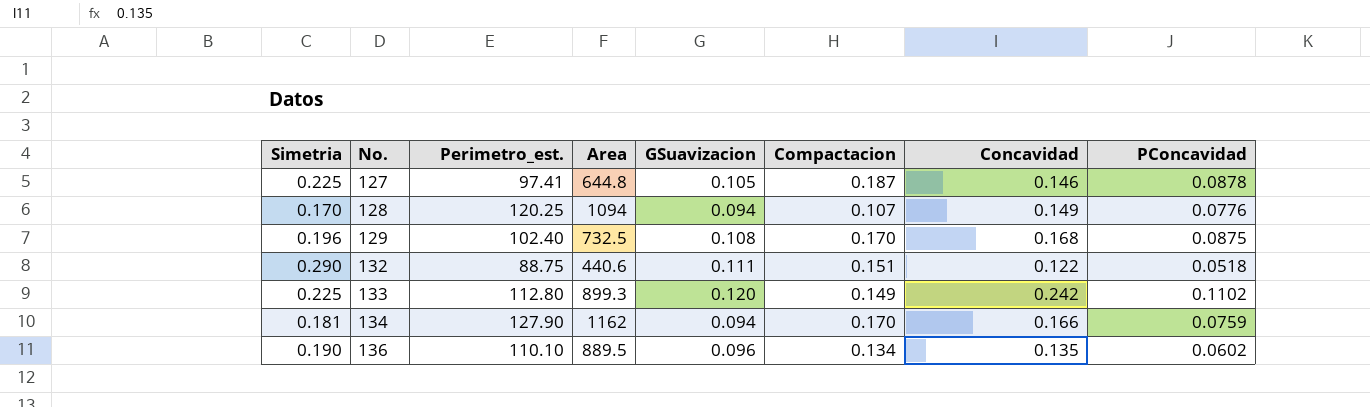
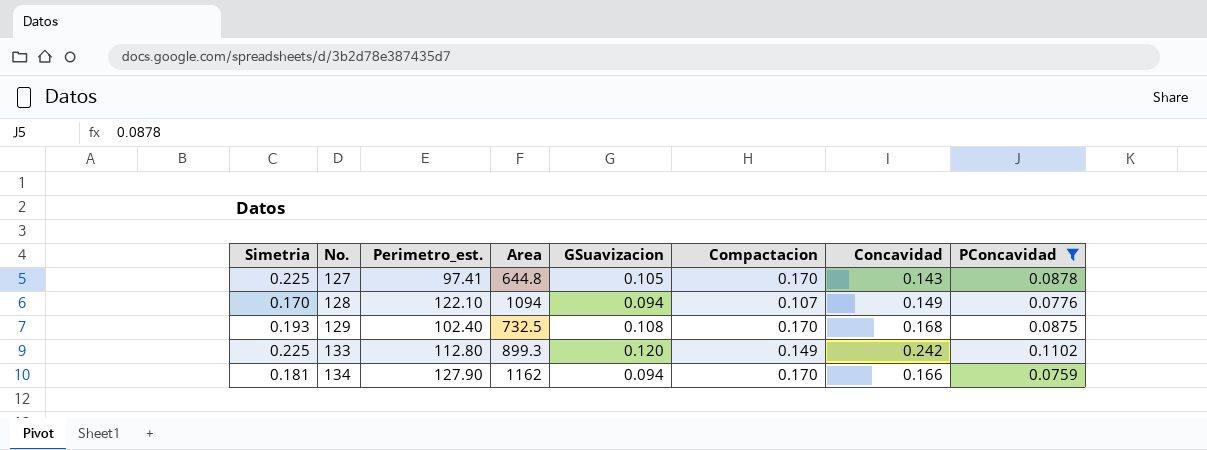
filter: none -> PConcavidad >= 0.0759
127 | Compactacion: 0.187 -> 0.170
127 | Concavidad: 0.146 -> 0.143
128 | Perimetro_est.: 120.25 -> 122.10
129 | Simetria: 0.196 -> 0.193

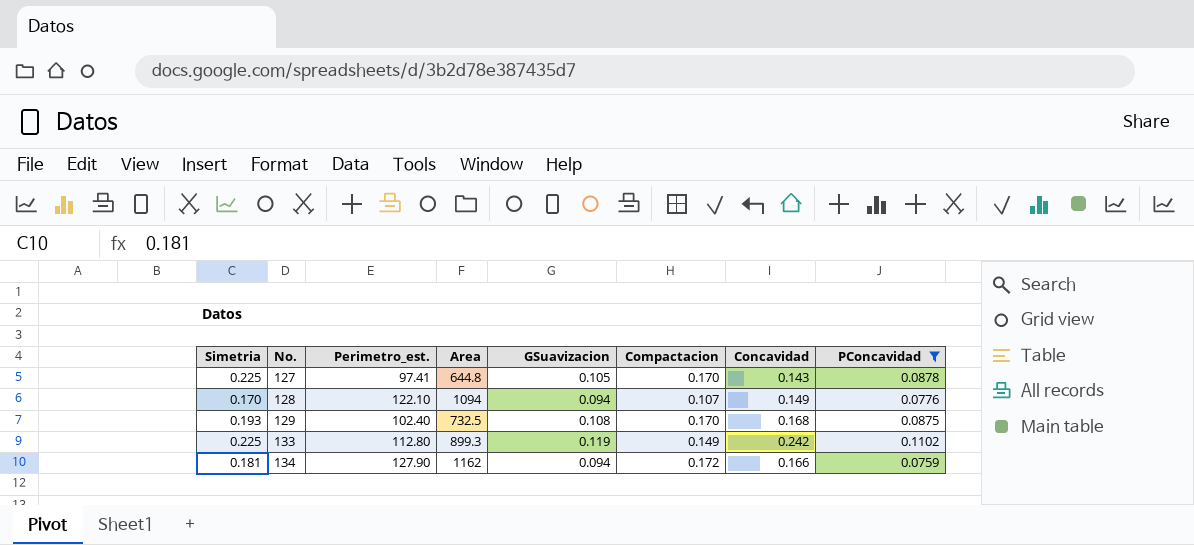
133 | GSuavizacion: 0.120 -> 0.119
134 | Compactacion: 0.170 -> 0.172

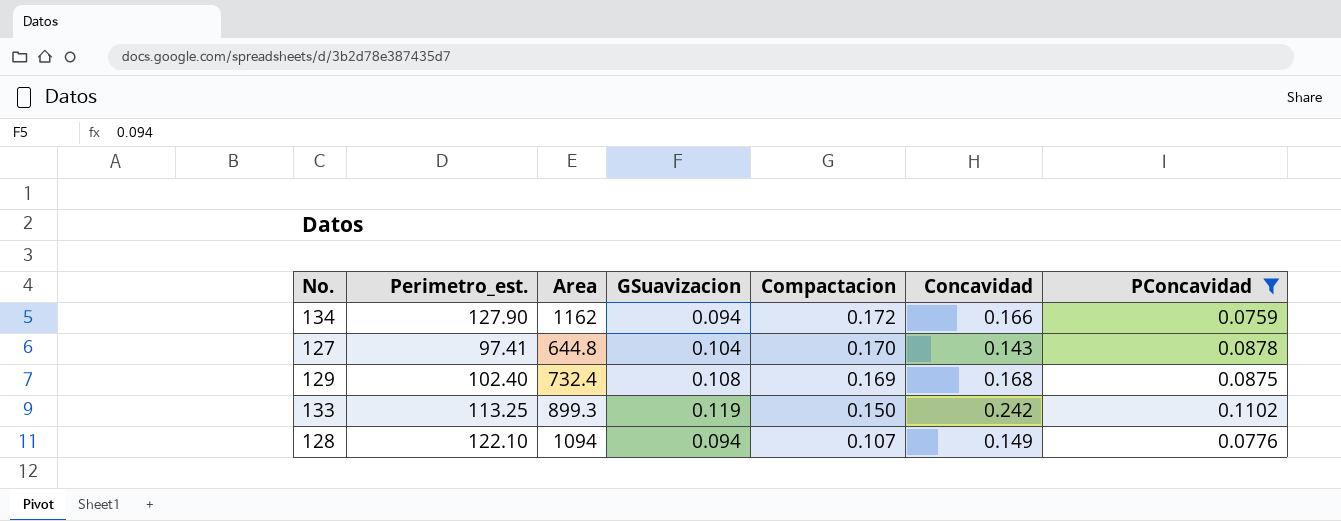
row order: No. ascending -> Compactacion descending
column Simetria | position: 1 -> none
127 | GSuavizacion: 0.105 -> 0.104
129 | Area: 732.5 -> 732.4
129 | Compactacion: 0.170 -> 0.169
133 | Perimetro_est.: 112.80 -> 113.25
133 | Compactacion: 0.149 -> 0.150

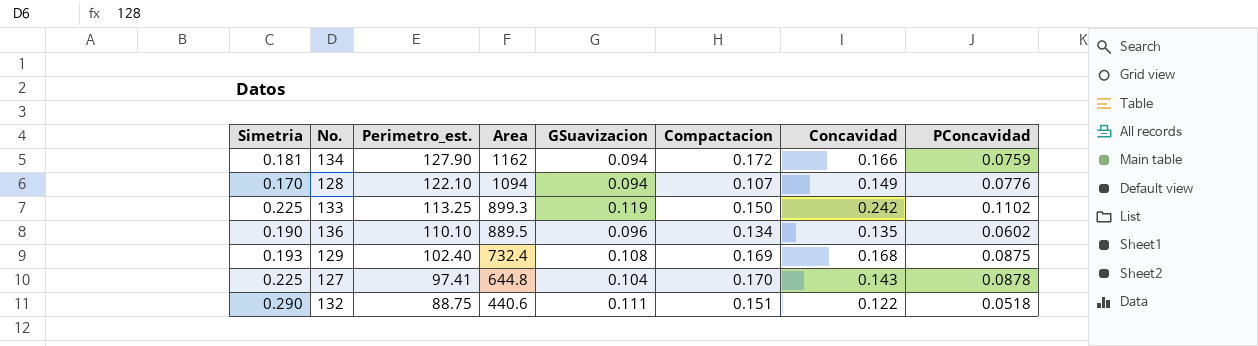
filter: PConcavidad >= 0.0759 -> none
row order: Compactacion descending -> Perimetro_est. descending
column Simetria | position: none -> 1

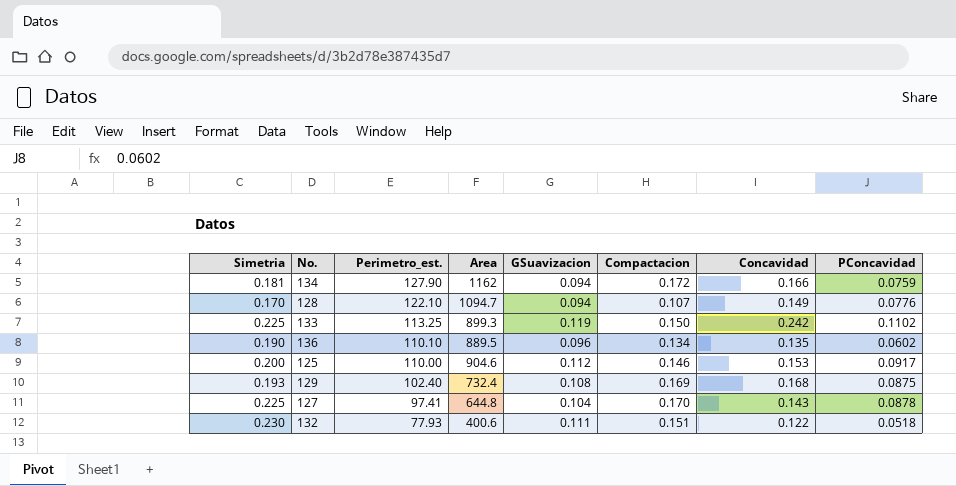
128 | Area: 1094 -> 1094.7
row 125: none -> 0.200 | 110.00 | 904.6 | 0.112 | 0.146 | 0.153 | 0.0917
132 | Simetria: 0.290 -> 0.230
132 | Perimetro_est.: 88.75 -> 77.93
132 | Area: 440.6 -> 400.6

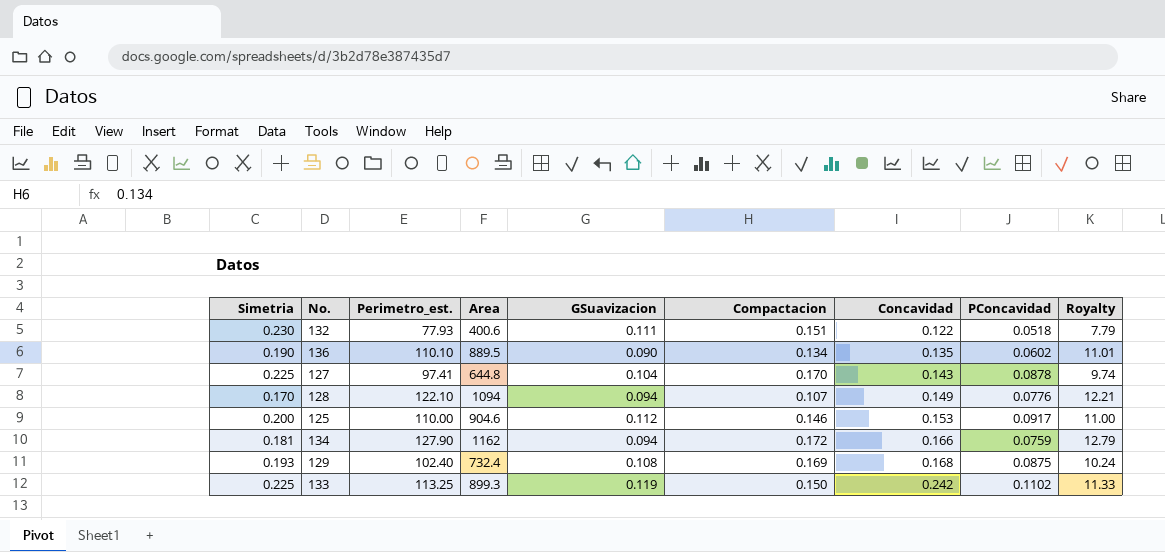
row order: Perimetro_est. descending -> Concavidad ascending
column Royalty | formula: none -> [Perimetro_est.] * 0.1
136 | GSuavizacion: 0.096 -> 0.090
128 | Area: 1094.7 -> 1094

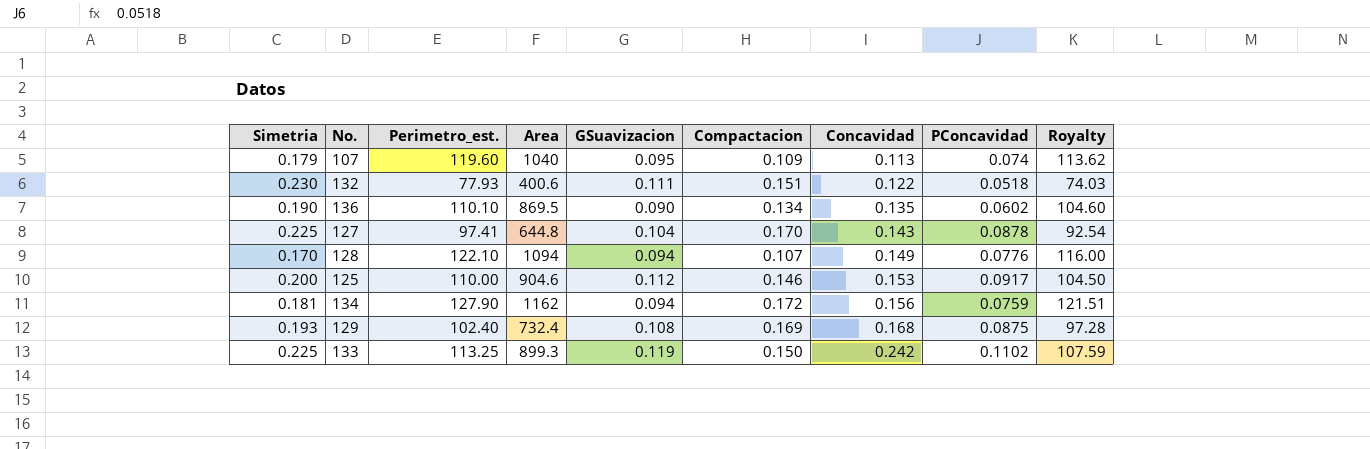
column Royalty | formula: [Perimetro_est.] * 0.1 -> [Perimetro_est.] * 0.95
row 107: none -> 0.179 | 119.60 | 1040 | 0.095 | 0.109 | 0.113 | 0.074 | 113.62
136 | Area: 889.5 -> 869.5
134 | Concavidad: 0.166 -> 0.156

